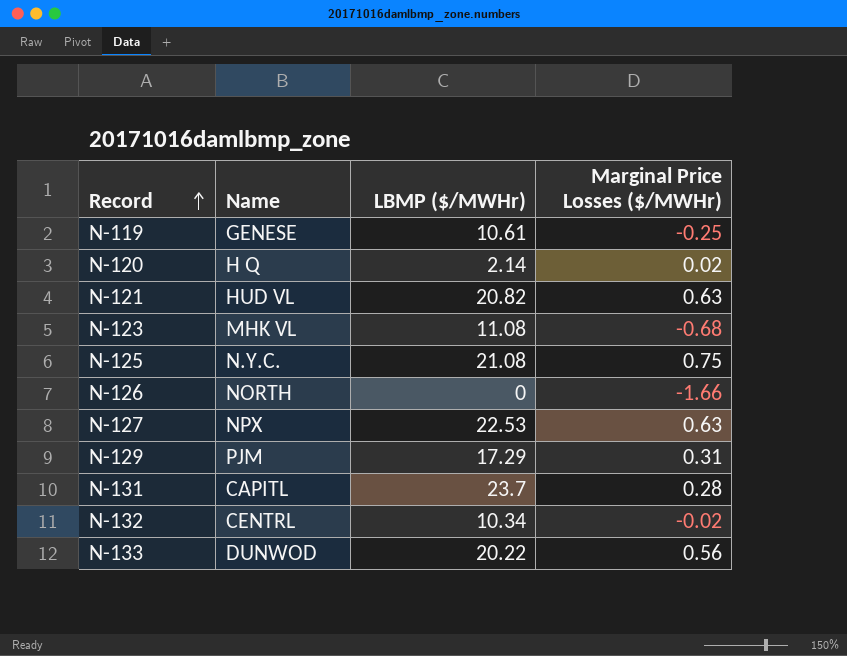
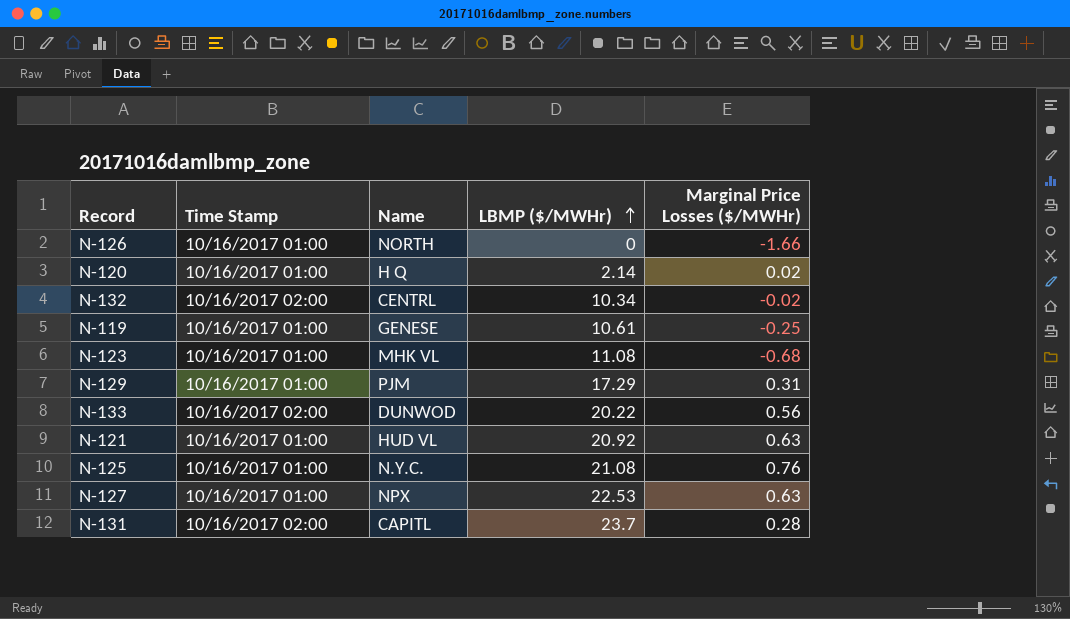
row order: Record ascending -> LBMP ($/MWHr) ascending
column Time Stamp | position: none -> 2
N-121 | LBMP ($/MWHr): 20.82 -> 20.92
N-125 | Marginal Price Losses ($/MWHr): 0.75 -> 0.76

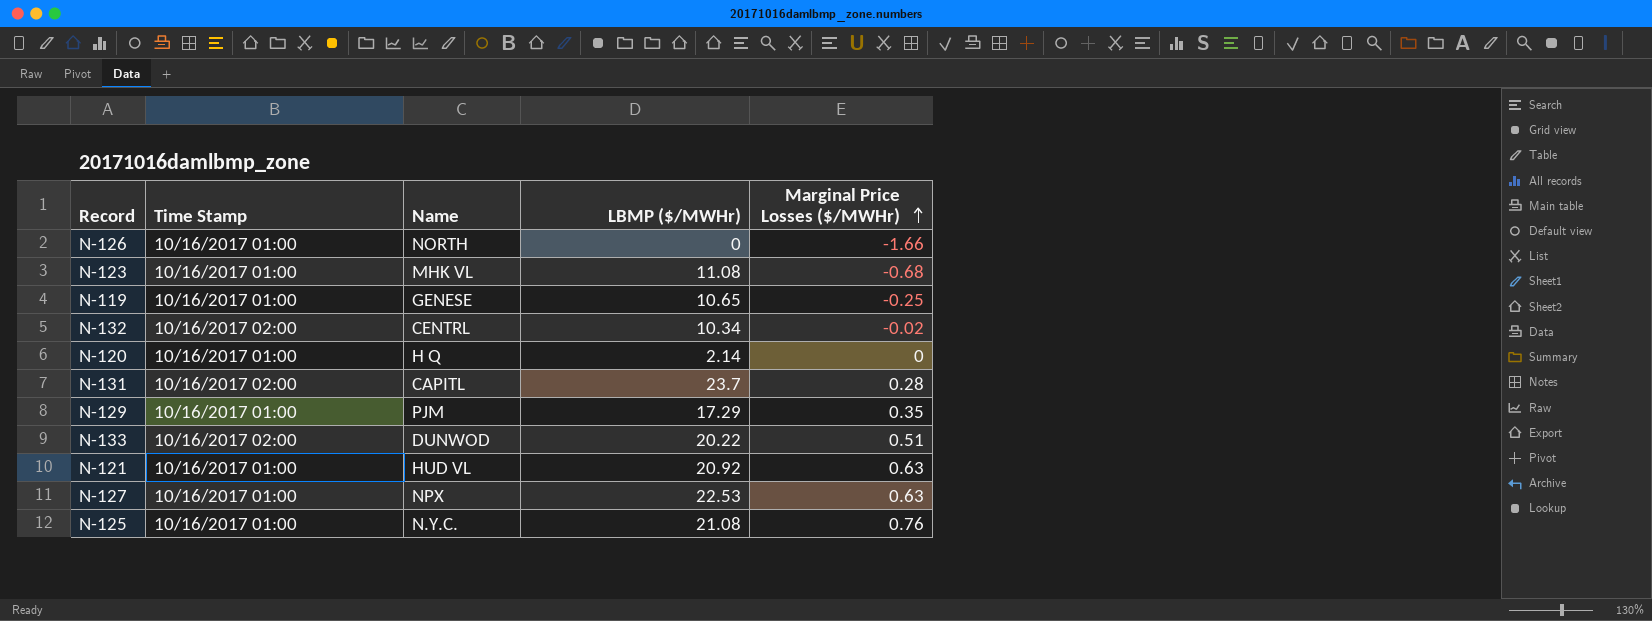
row order: LBMP ($/MWHr) ascending -> Marginal Price Losses ($/MWHr) ascending
N-119 | LBMP ($/MWHr): 10.61 -> 10.65
N-120 | Marginal Price Losses ($/MWHr): 0.02 -> 0
N-129 | Marginal Price Losses ($/MWHr): 0.31 -> 0.35
N-133 | Marginal Price Losses ($/MWHr): 0.56 -> 0.51

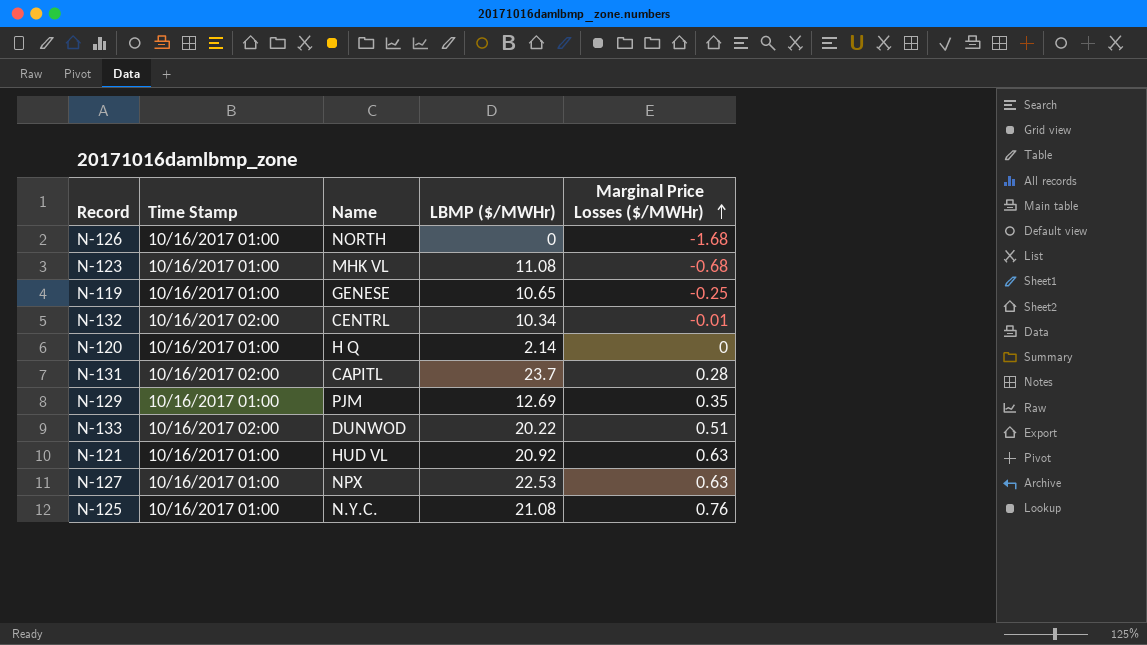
N-126 | Marginal Price Losses ($/MWHr): -1.66 -> -1.68
N-132 | Marginal Price Losses ($/MWHr): -0.02 -> -0.01
N-129 | LBMP ($/MWHr): 17.29 -> 12.69

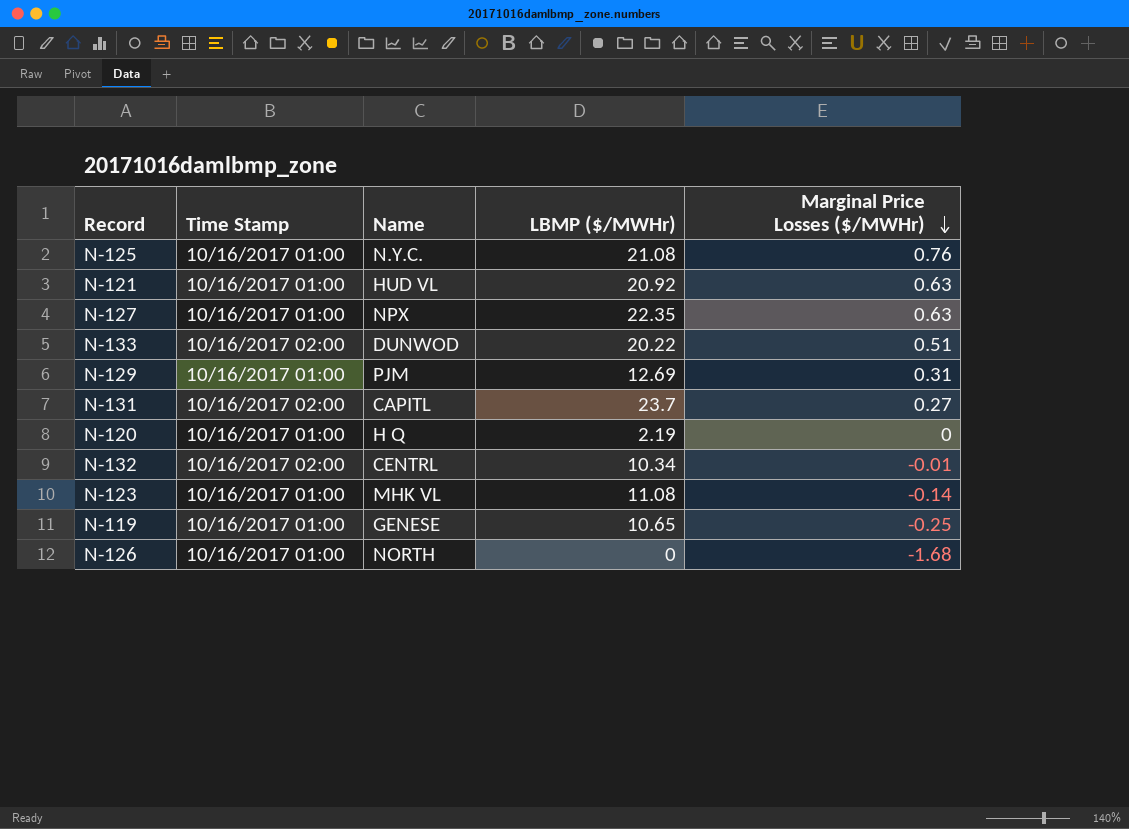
row order: Marginal Price Losses ($/MWHr) ascending -> Marginal Price Losses ($/MWHr) descending
N-127 | LBMP ($/MWHr): 22.53 -> 22.35
N-129 | Marginal Price Losses ($/MWHr): 0.35 -> 0.31
N-131 | Marginal Price Losses ($/MWHr): 0.28 -> 0.27
N-120 | LBMP ($/MWHr): 2.14 -> 2.19
N-123 | Marginal Price Losses ($/MWHr): -0.68 -> -0.14

